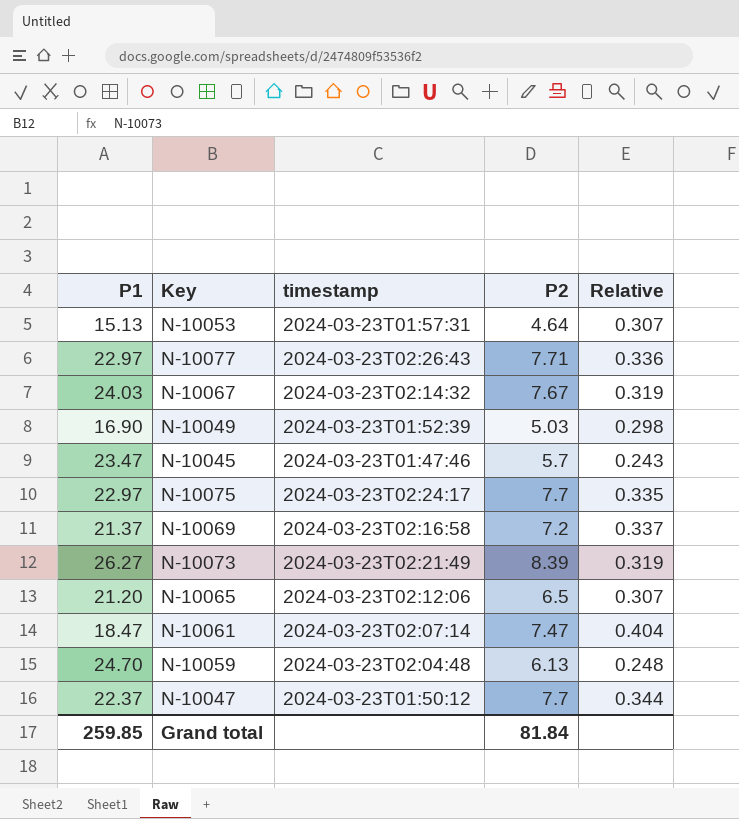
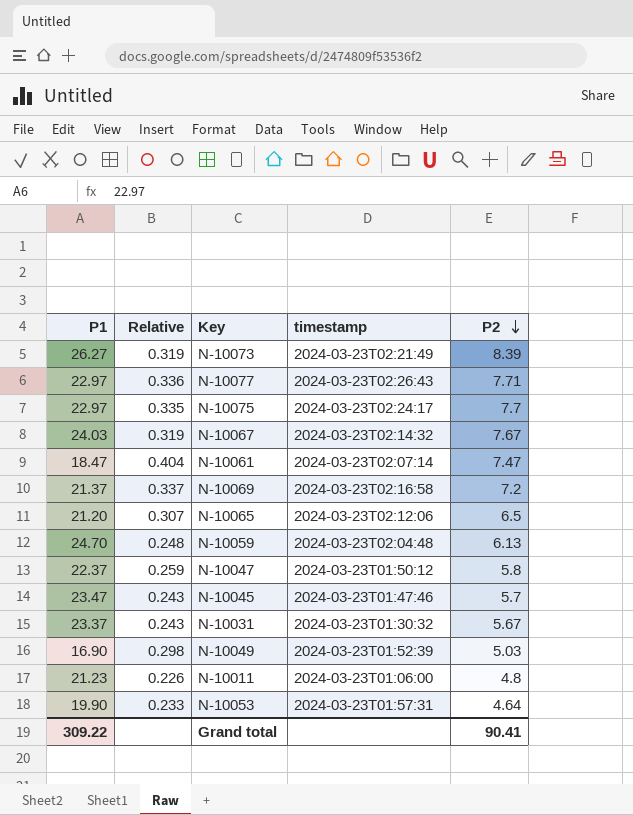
row order: none -> P2 descending
column Relative | position: 5 -> 2
N-10047 | Relative: 0.344 -> 0.259
N-10047 | P2: 7.7 -> 5.8
row N-10031: none -> 23.37 | 0.243 | 2024-03-23T01:30:32 | 5.67
row N-10011: none -> 21.23 | 0.226 | 2024-03-23T01:06:00 | 4.8
N-10053 | P1: 15.13 -> 19.90
N-10053 | Relative: 0.307 -> 0.233
Grand total | P1: 259.85 -> 309.22
Grand total | P2: 81.84 -> 90.41

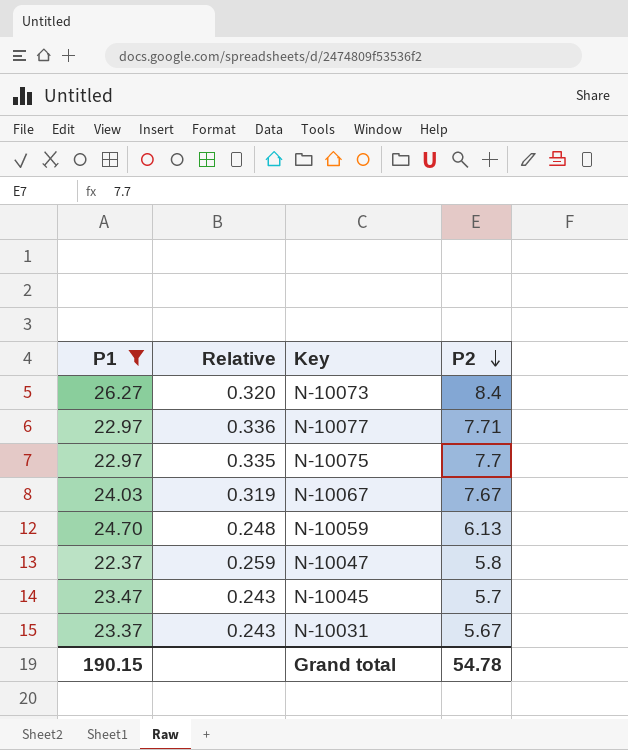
filter: none -> P1 >= 22.37
column timestamp | position: 4 -> none
N-10073 | Relative: 0.319 -> 0.320
N-10073 | P2: 8.39 -> 8.4
Grand total | P1: 309.22 -> 190.15
Grand total | P2: 90.41 -> 54.78

